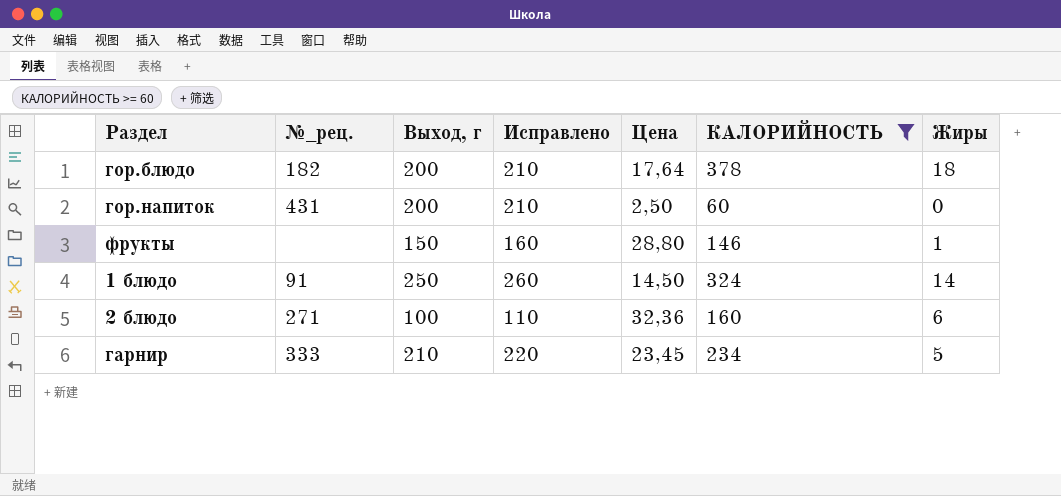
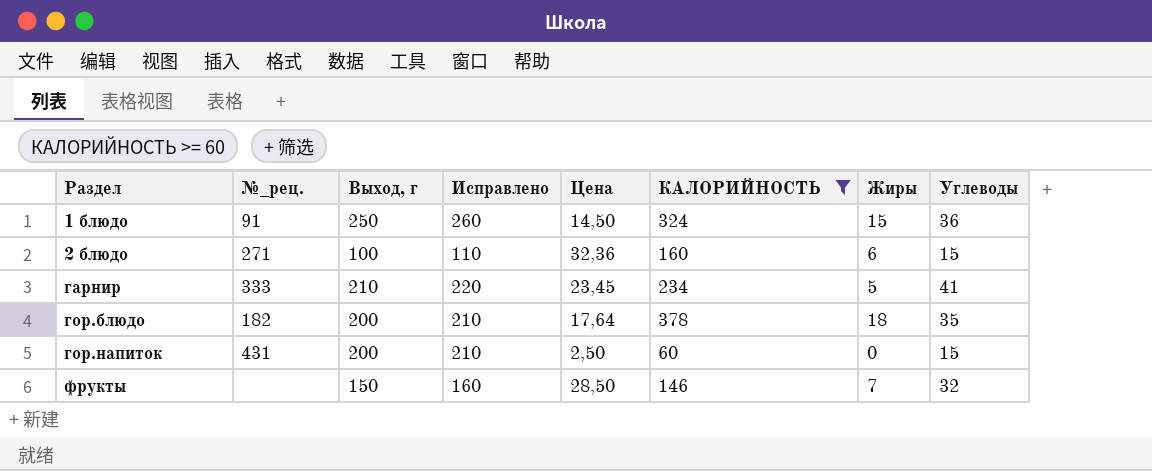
row order: none -> Раздел ascending
column Углеводы | position: none -> 8
1 блюдо | Жиры: 14 -> 15
фрукты | Цена: 28,80 -> 28,50
фрукты | Жиры: 1 -> 7

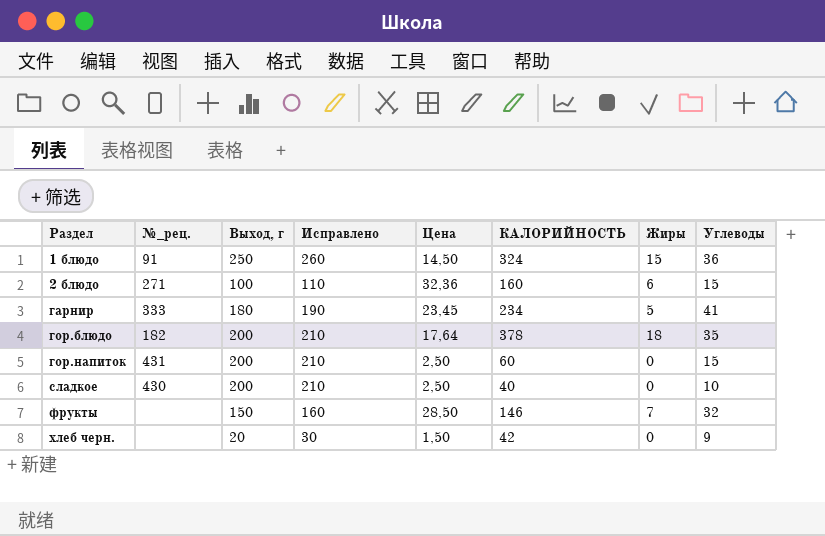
filter: КАЛОРИЙНОСТЬ >= 60 -> none
гарнир | Выход, г: 210 -> 180
гарнир | Исправлено: 220 -> 190

